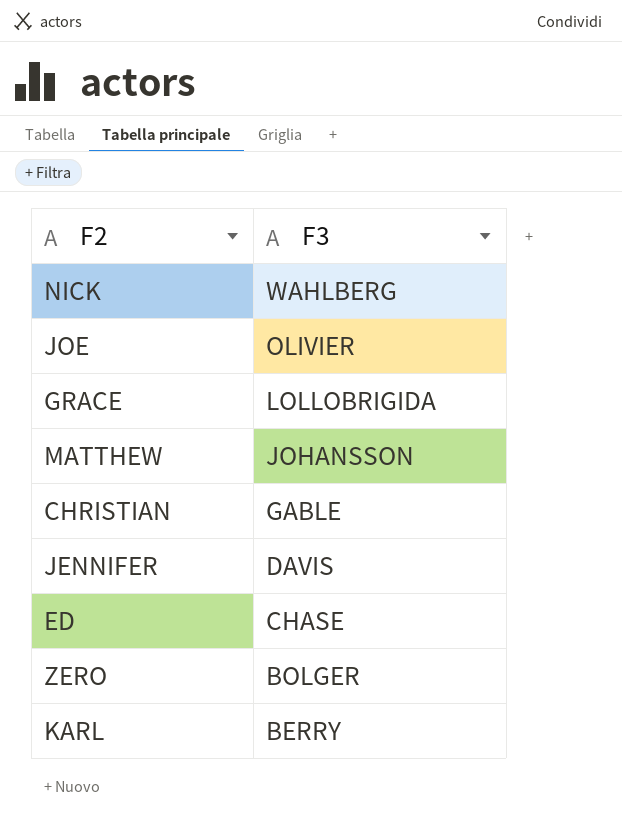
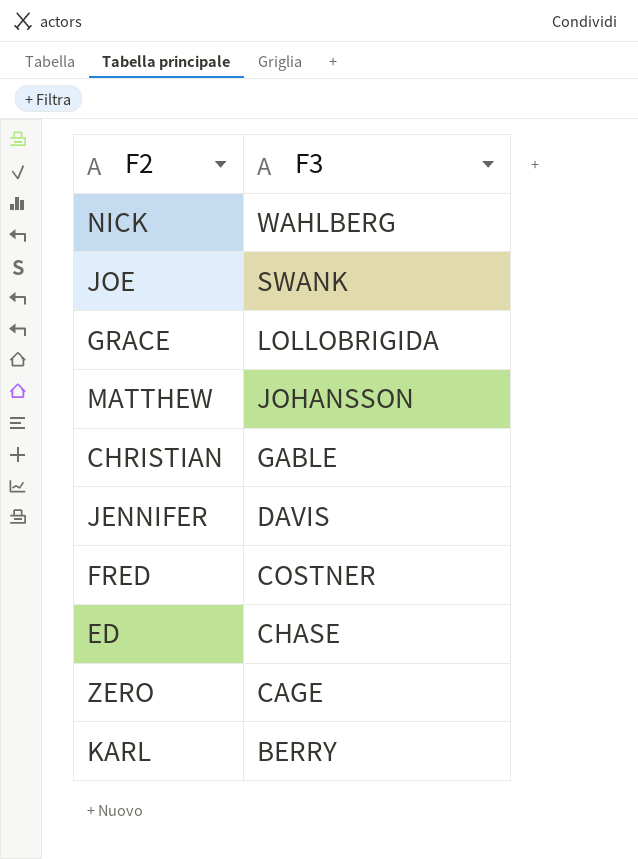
JOE | F3: OLIVIER -> SWANK
row FRED: none -> COSTNER
ZERO | F3: BOLGER -> CAGE

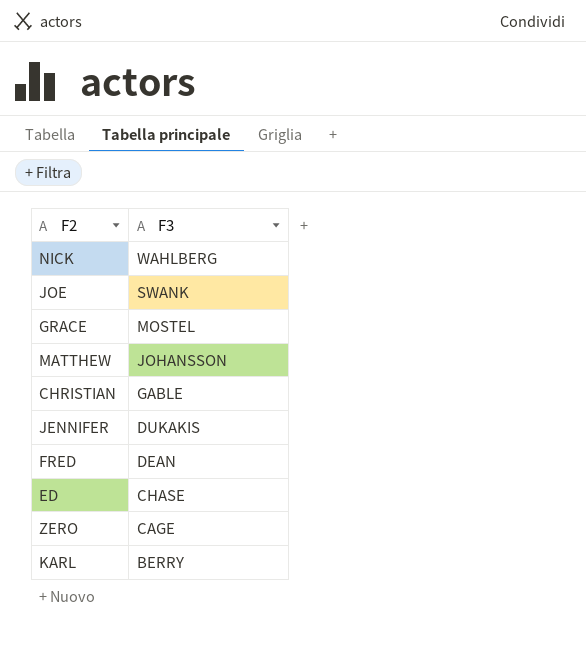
GRACE | F3: LOLLOBRIGIDA -> MOSTEL
JENNIFER | F3: DAVIS -> DUKAKIS
FRED | F3: COSTNER -> DEAN

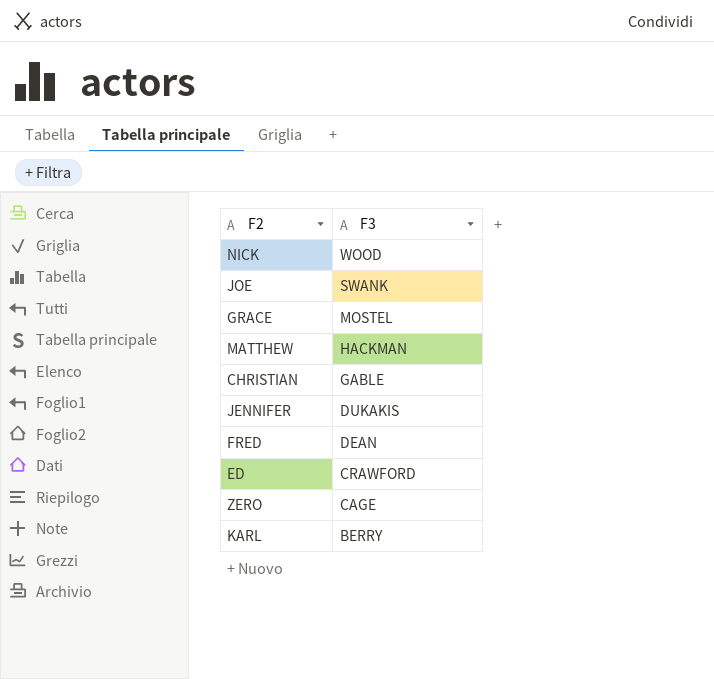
NICK | F3: WAHLBERG -> WOOD
MATTHEW | F3: JOHANSSON -> HACKMAN
ED | F3: CHASE -> CRAWFORD

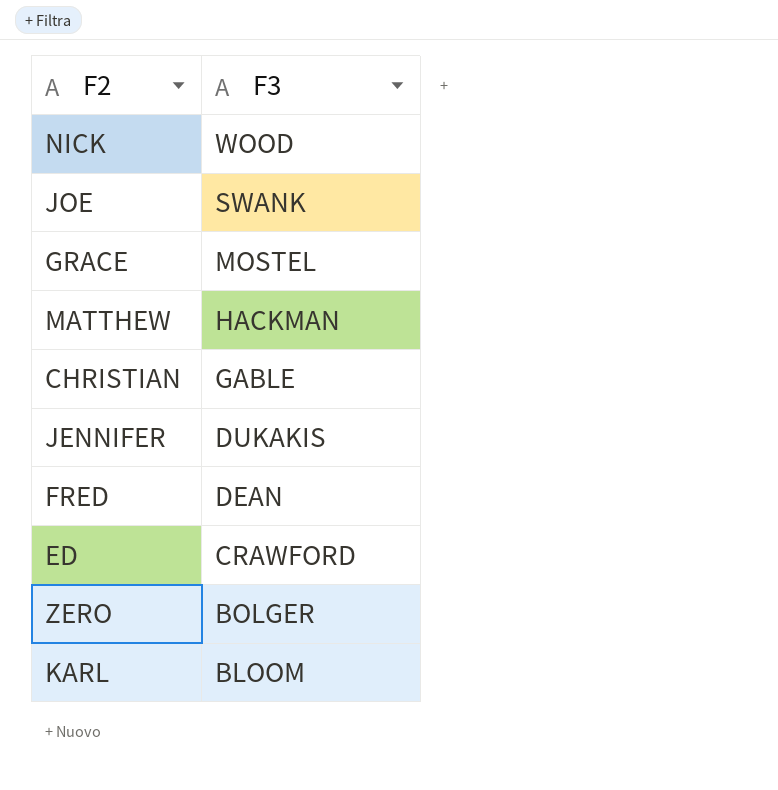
ZERO | F3: CAGE -> BOLGER
KARL | F3: BERRY -> BLOOM

